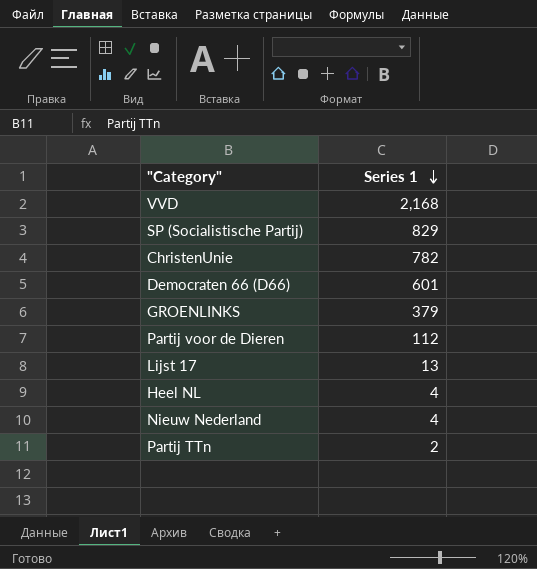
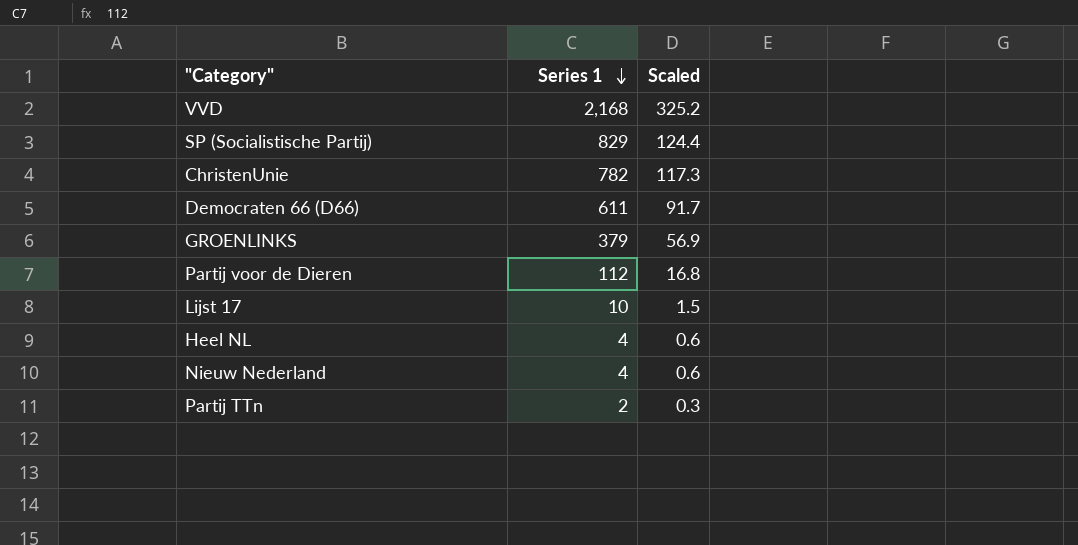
column Scaled | formula: none -> [Series 1] * 0.15
Democraten 66 (D66) | Series 1: 601 -> 611
Lijst 17 | Series 1: 13 -> 10

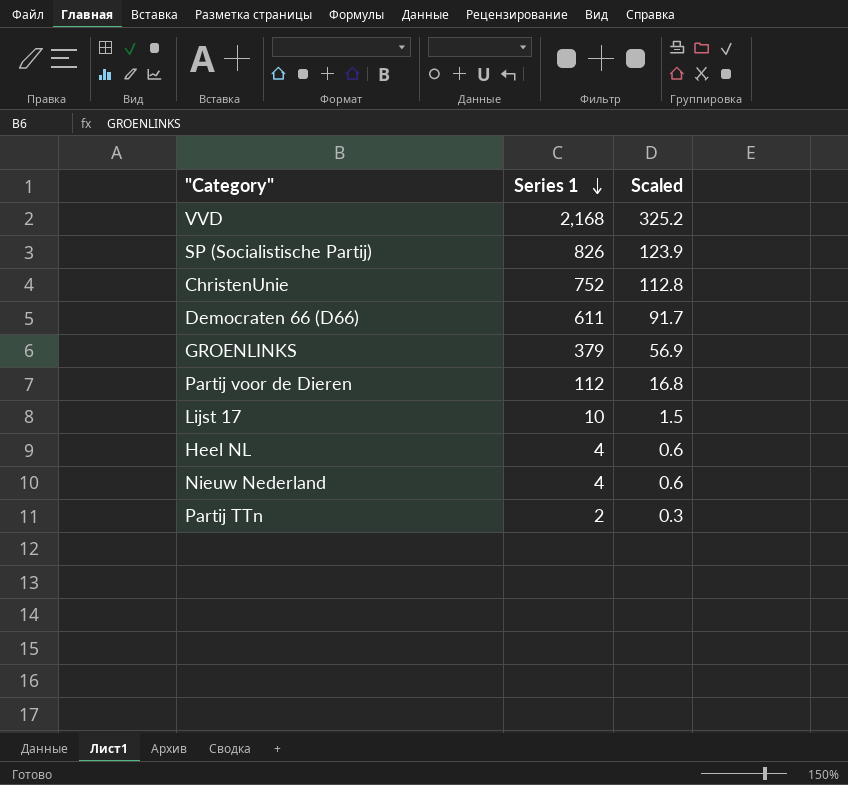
SP (Socialistische Partij) | Series 1: 829 -> 826
SP (Socialistische Partij) | Scaled: 124.4 -> 123.9
ChristenUnie | Series 1: 782 -> 752
ChristenUnie | Scaled: 117.3 -> 112.8

